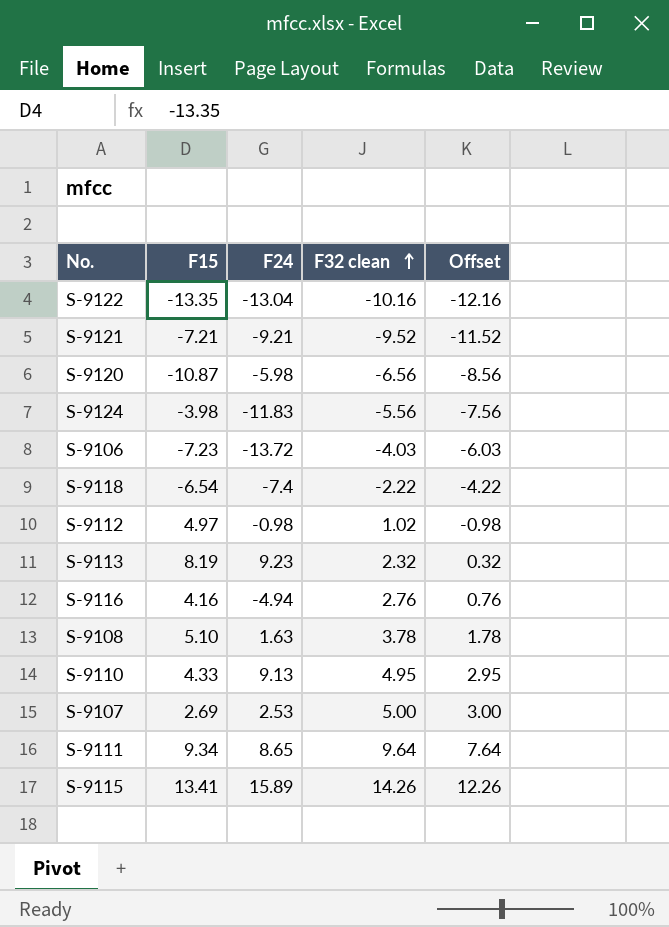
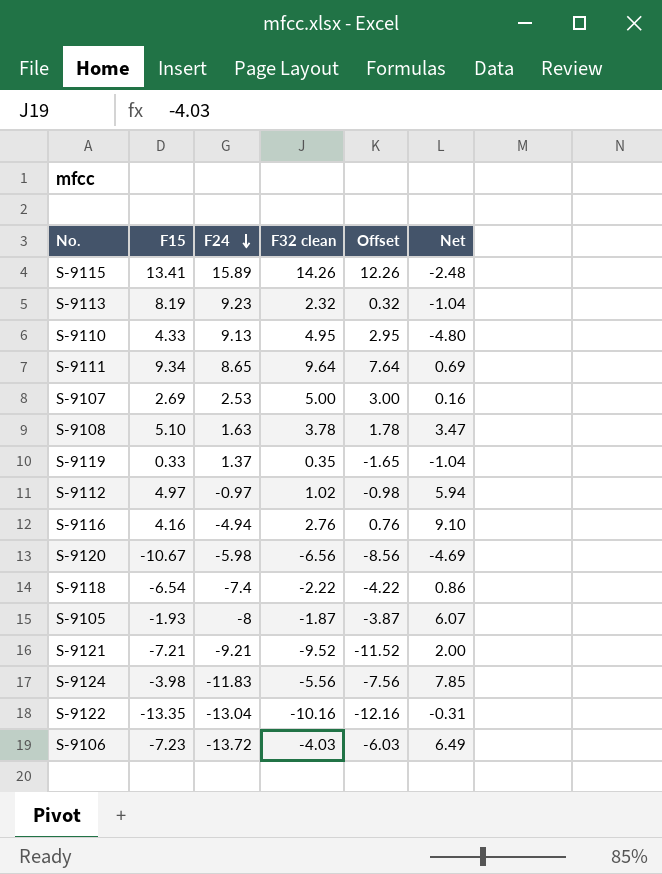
row order: F32 clean ascending -> F24 descending
column Net | formula: none -> [F15] - [F24]
row S-9119: none -> 0.33 | 1.37 | 0.35 | -1.65 | -1.04
S-9112 | F24: -0.98 -> -0.97
S-9120 | F15: -10.87 -> -10.67
row S-9105: none -> -1.93 | -8 | -1.87 | -3.87 | 6.07

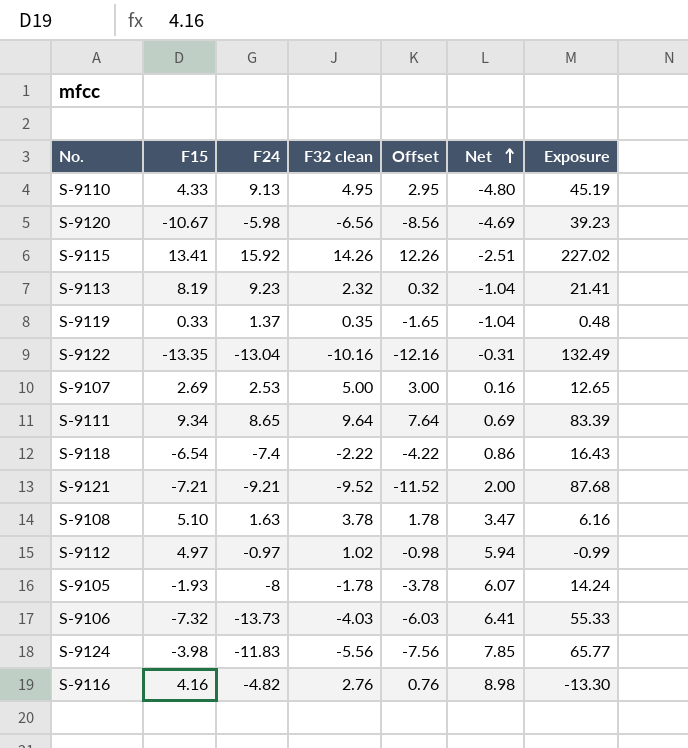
row order: F24 descending -> Net ascending
column Exposure | formula: none -> [F24] * [F32 clean]
S-9115 | F24: 15.89 -> 15.92
S-9115 | Net: -2.48 -> -2.51
S-9105 | F32 clean: -1.87 -> -1.78
S-9105 | Offset: -3.87 -> -3.78
S-9106 | F15: -7.23 -> -7.32
S-9106 | F24: -13.72 -> -13.73
S-9106 | Net: 6.49 -> 6.41
S-9116 | F24: -4.94 -> -4.82
S-9116 | Net: 9.10 -> 8.98

